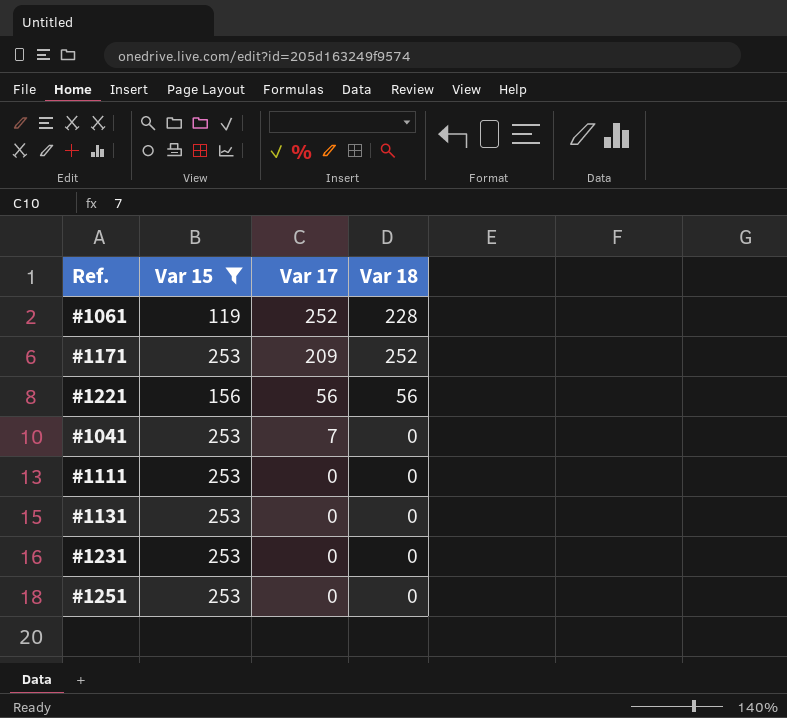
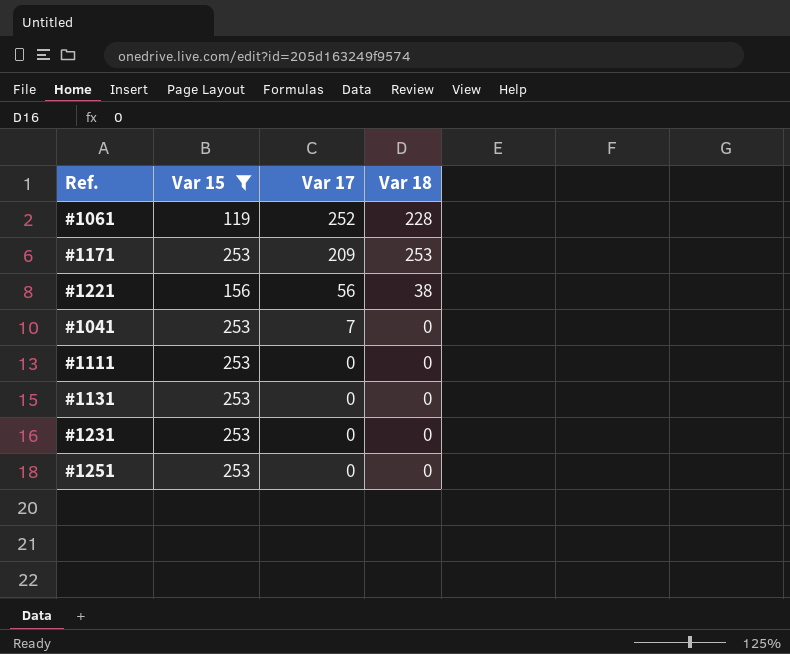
#1171 | Var 18: 252 -> 253
#1221 | Var 18: 56 -> 38

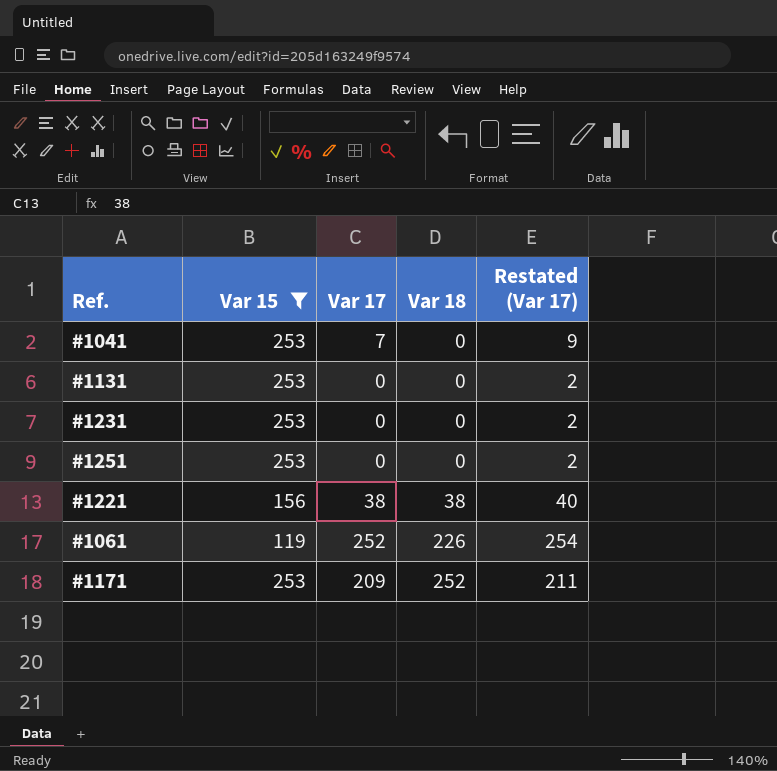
row order: Var 17 descending -> Var 18 ascending
column Restated (Var 17) | formula: none -> [Var 17] + 2
row #1111: 253 | 0 | 0 -> none
#1221 | Var 17: 56 -> 38
#1061 | Var 18: 228 -> 226
#1171 | Var 18: 253 -> 252

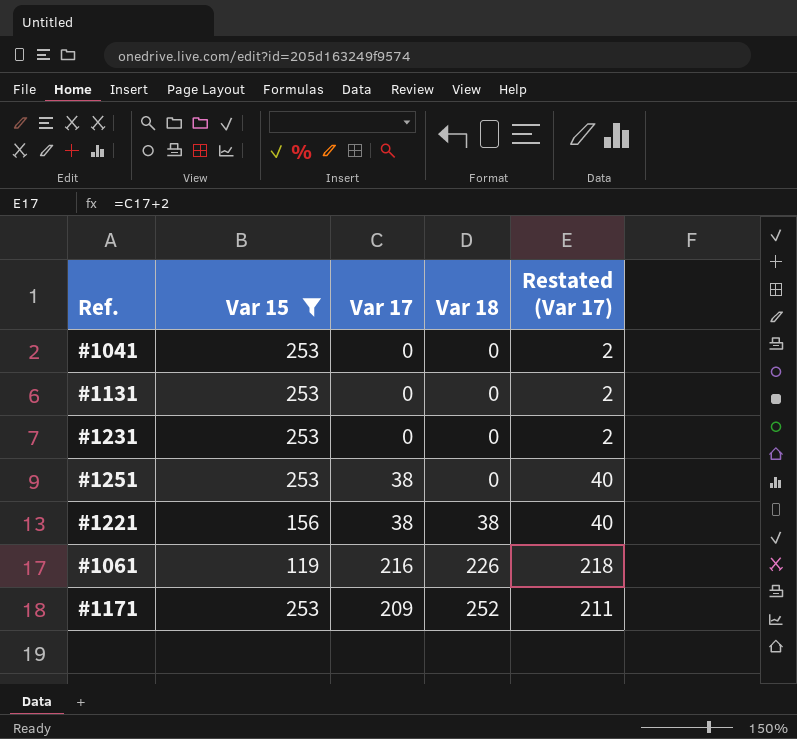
#1041 | Var 17: 7 -> 0
#1041 | Restated (Var 17): 9 -> 2
#1251 | Var 17: 0 -> 38
#1251 | Restated (Var 17): 2 -> 40
#1061 | Var 17: 252 -> 216
#1061 | Restated (Var 17): 254 -> 218

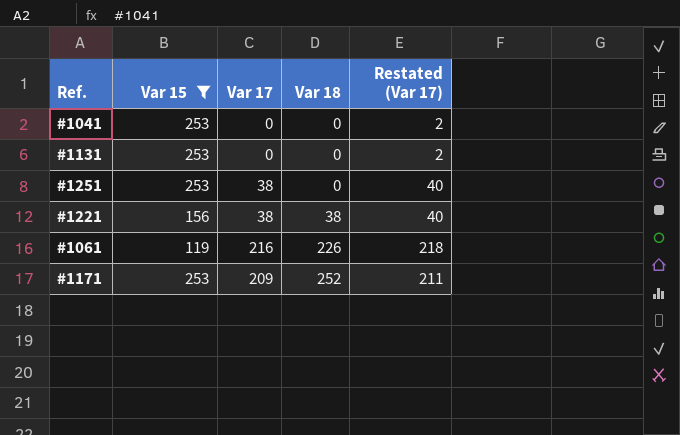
row #1231: 253 | 0 | 0 | 2 -> none

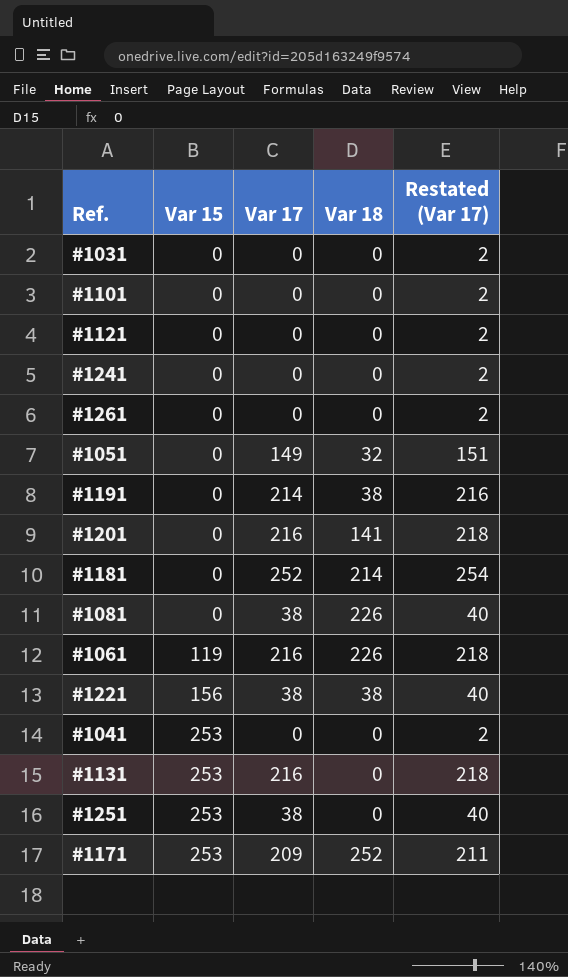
filter: Var 15 != 0 -> none
row order: Var 18 ascending -> Var 15 ascending
#1131 | Var 17: 0 -> 216
#1131 | Restated (Var 17): 2 -> 218

